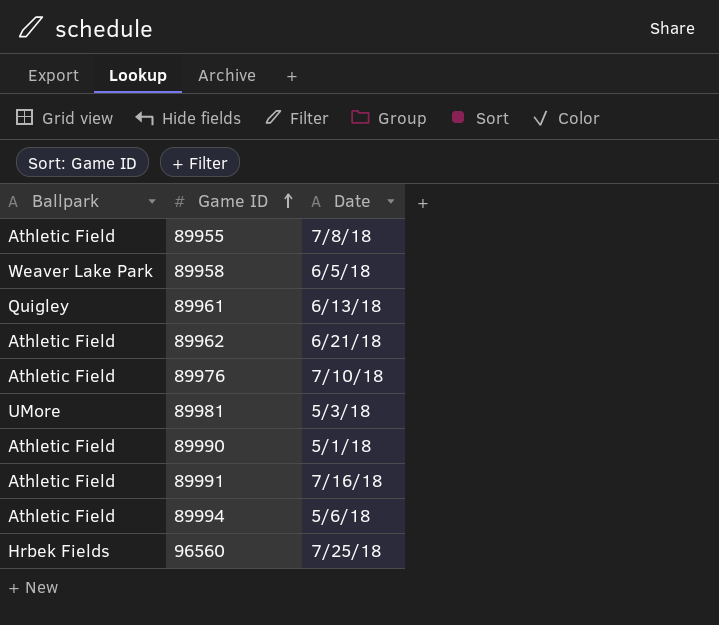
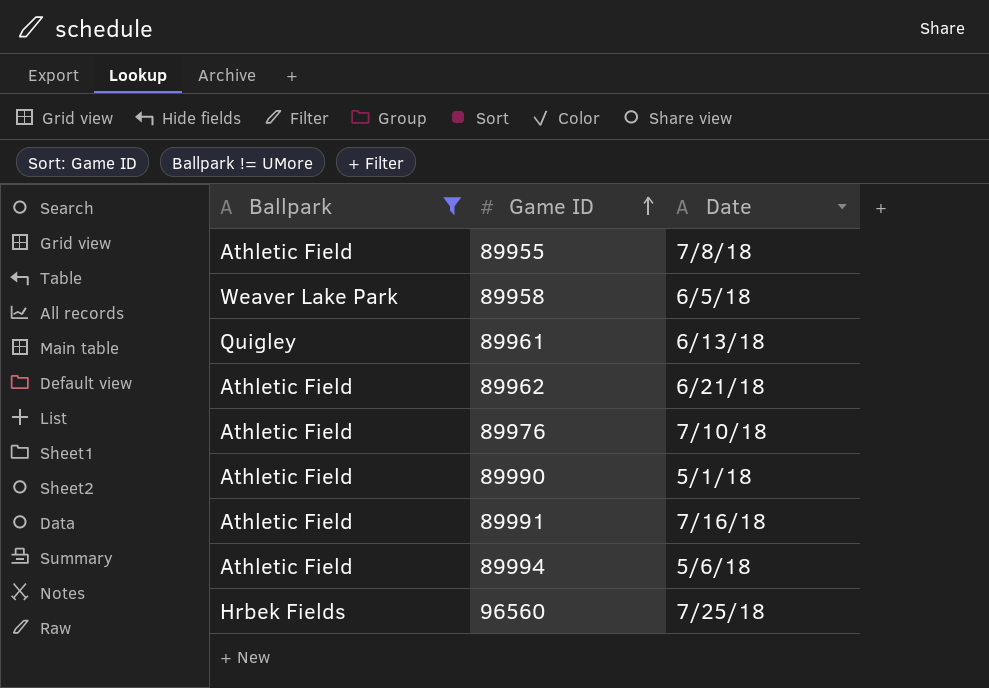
filter: none -> Ballpark != UMore

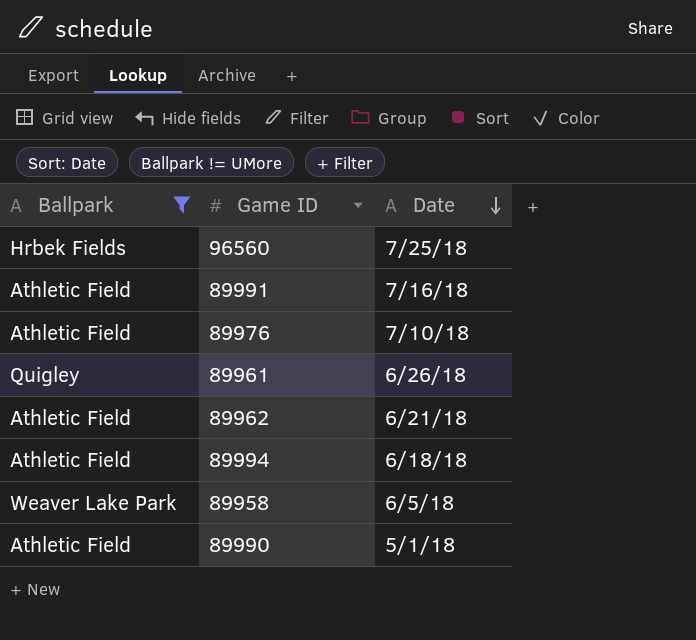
row order: Game ID ascending -> Date descending
row 89955: Athletic Field | 7/8/18 -> none
89961 | Date: 6/13/18 -> 6/26/18
89994 | Date: 5/6/18 -> 6/18/18

